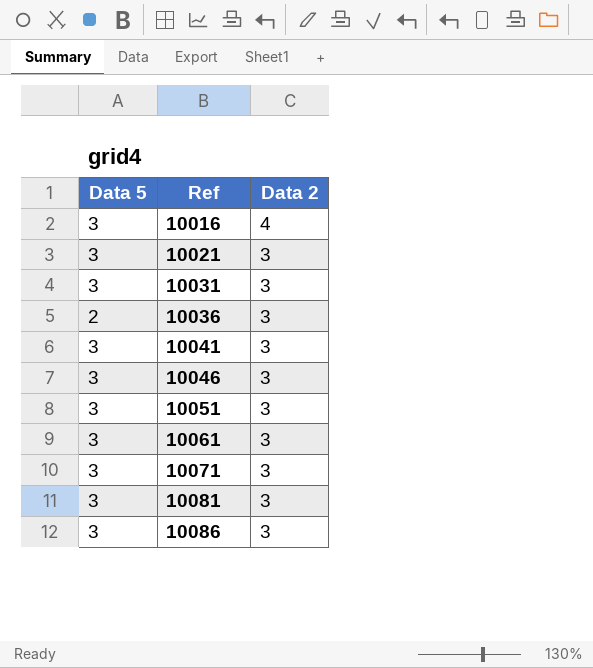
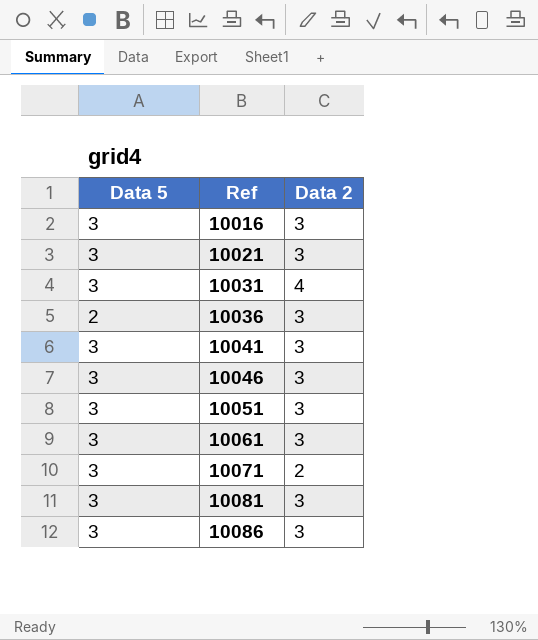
10016 | Data 2: 4 -> 3
10031 | Data 2: 3 -> 4
10071 | Data 2: 3 -> 2

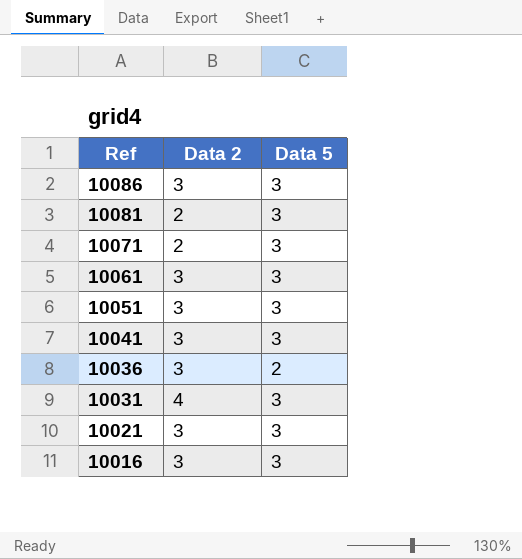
row order: Ref ascending -> Ref descending
column Data 5 | position: 1 -> 3
row 10046: 3 | 3 -> none
10081 | Data 2: 3 -> 2

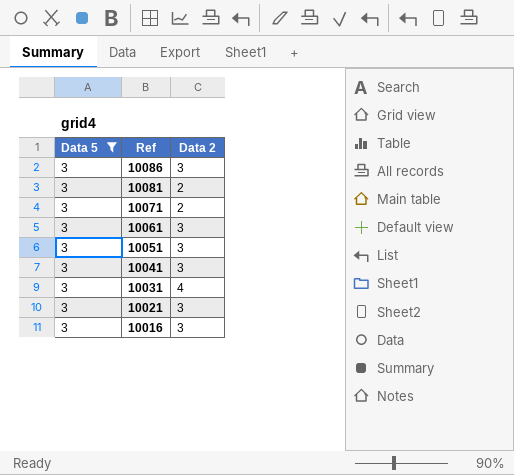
filter: none -> Data 5 = 3
column Data 5 | position: 3 -> 1

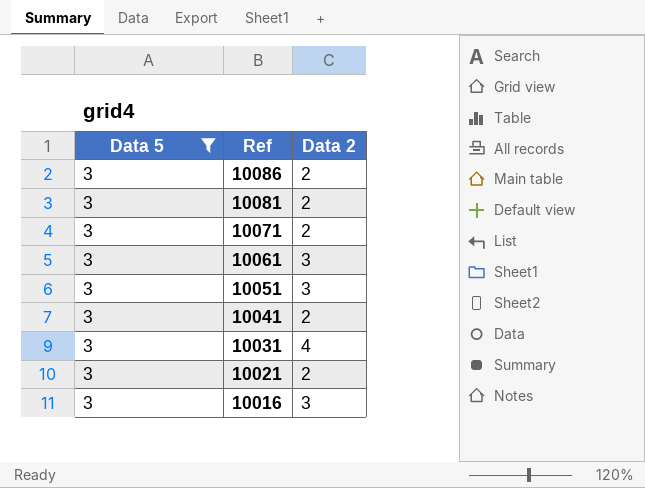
10086 | Data 2: 3 -> 2
10041 | Data 2: 3 -> 2
10021 | Data 2: 3 -> 2

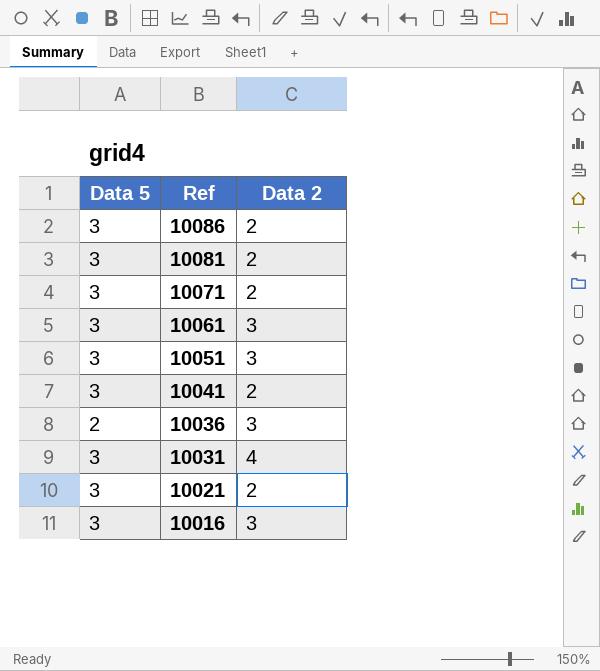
filter: Data 5 = 3 -> none

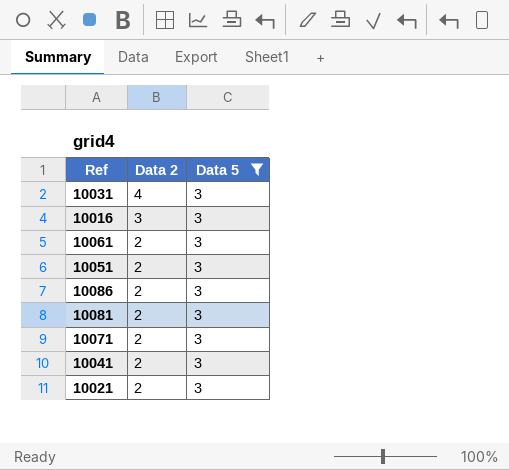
filter: none -> Data 5 = 3
row order: Ref descending -> Data 2 descending
column Data 5 | position: 1 -> 3
10061 | Data 2: 3 -> 2
10051 | Data 2: 3 -> 2

